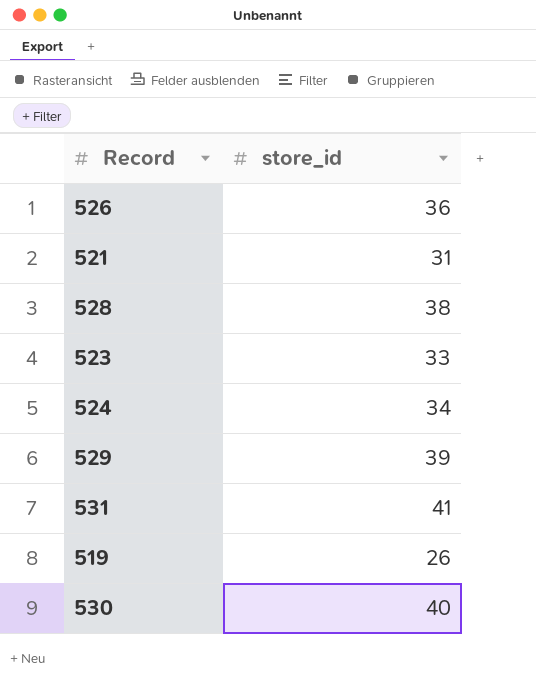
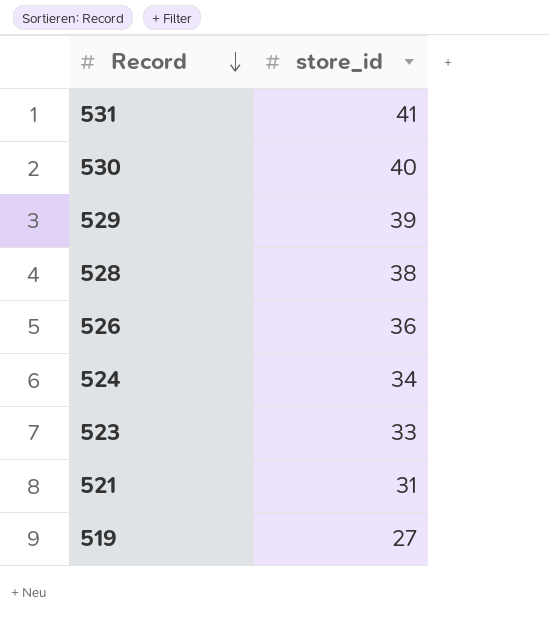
row order: none -> Record descending
519 | store_id: 26 -> 27

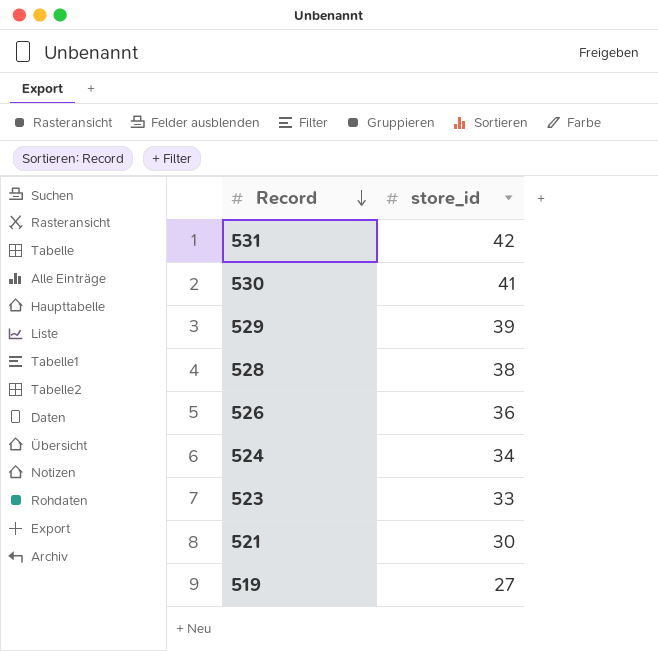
531 | store_id: 41 -> 42
530 | store_id: 40 -> 41
521 | store_id: 31 -> 30

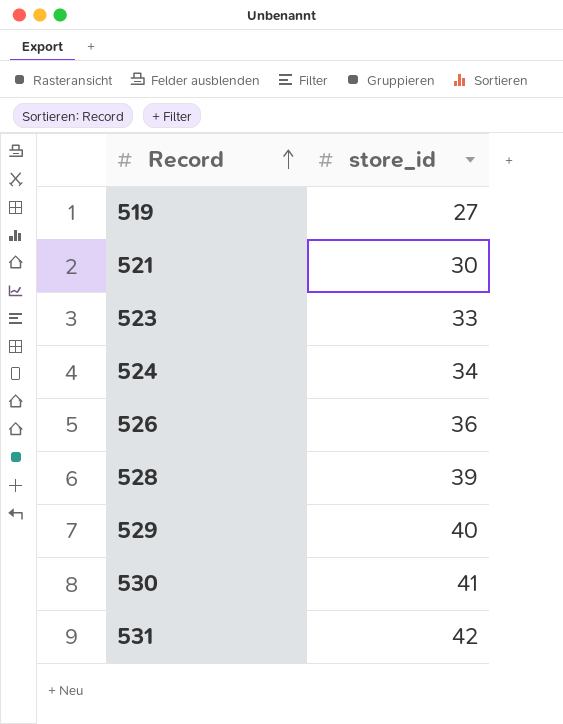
row order: Record descending -> Record ascending
528 | store_id: 38 -> 39
529 | store_id: 39 -> 40

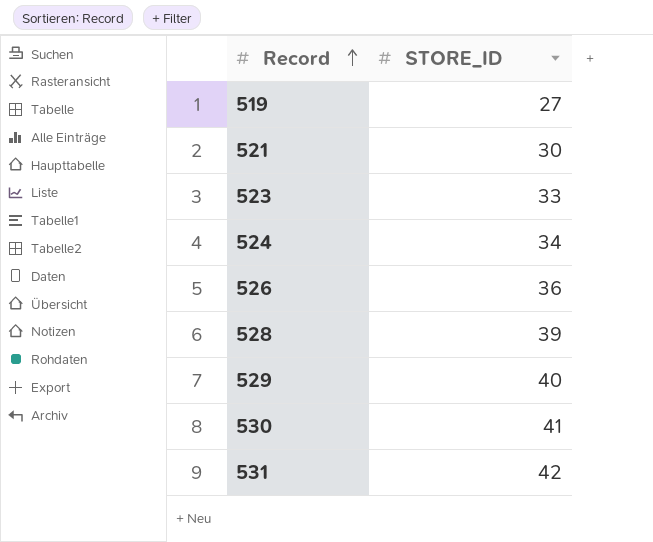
column name: store_id -> STORE_ID

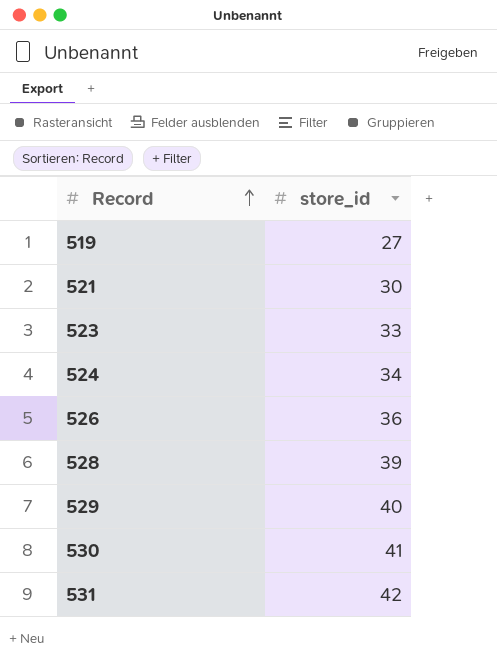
column name: STORE_ID -> store_id

